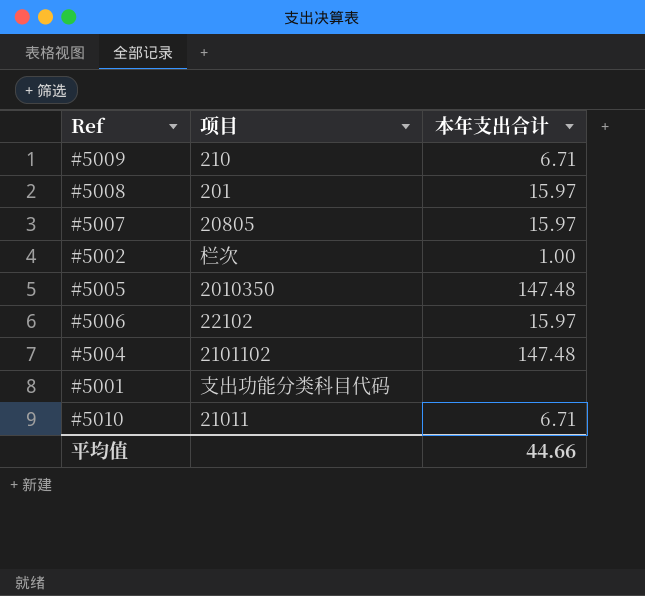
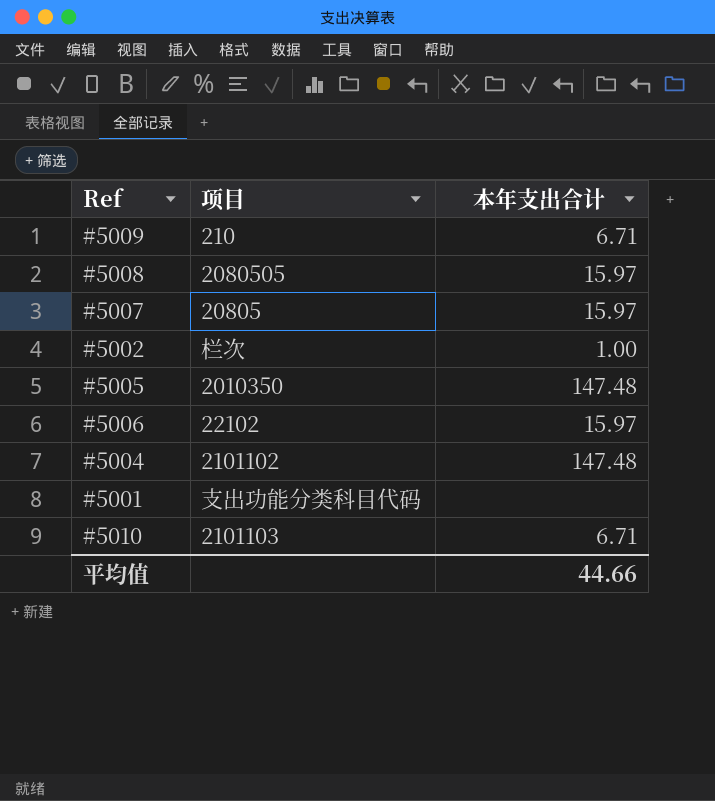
#5008 | 项目: 201 -> 2080505
#5010 | 项目: 21011 -> 2101103

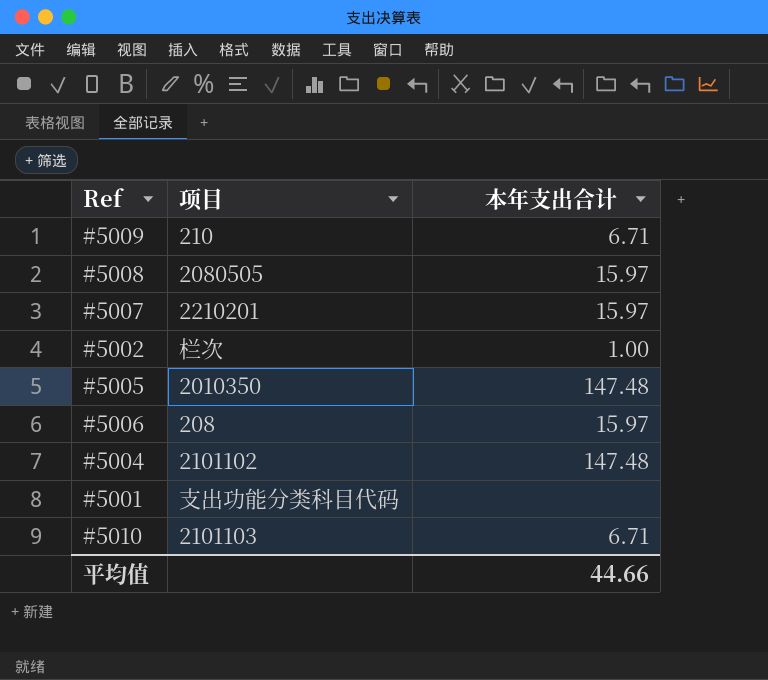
#5007 | 项目: 20805 -> 2210201
#5006 | 项目: 22102 -> 208

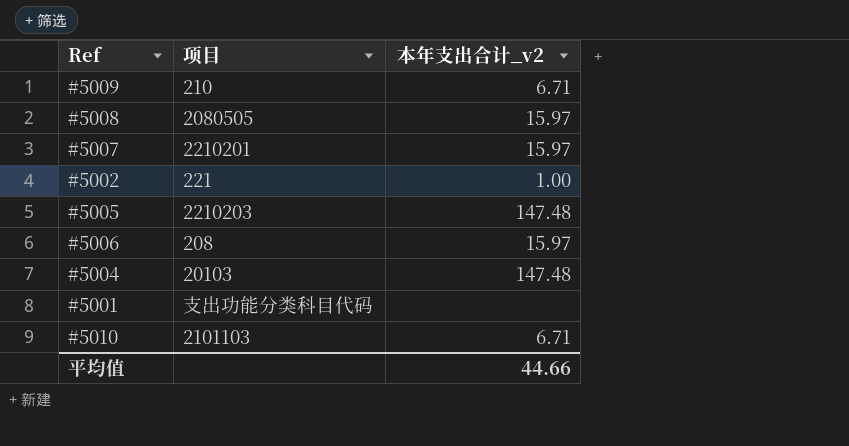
column name: 本年支出合计 -> 本年支出合计_v2
#5002 | 项目: 栏次 -> 221
#5005 | 项目: 2010350 -> 2210203
#5004 | 项目: 2101102 -> 20103

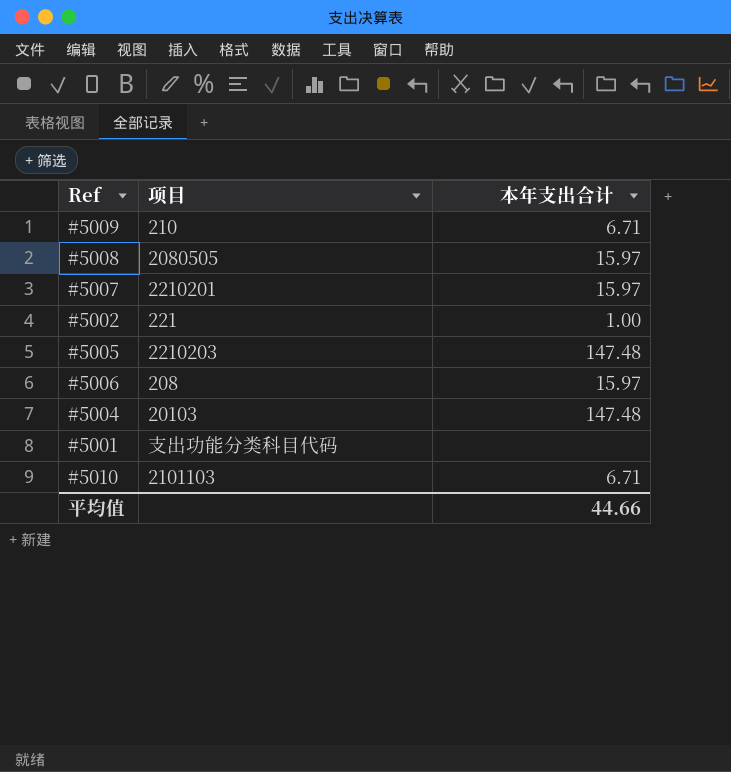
column name: 本年支出合计_v2 -> 本年支出合计

